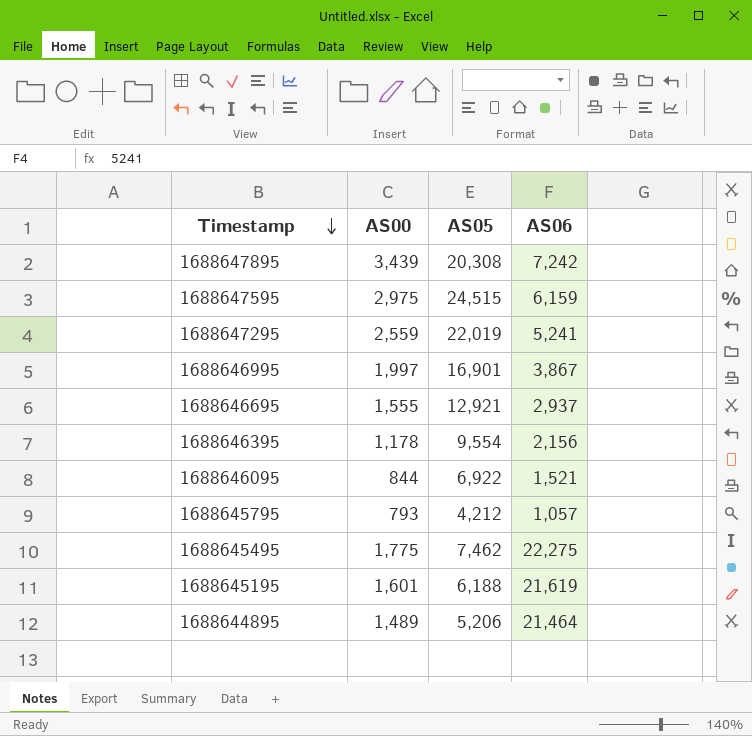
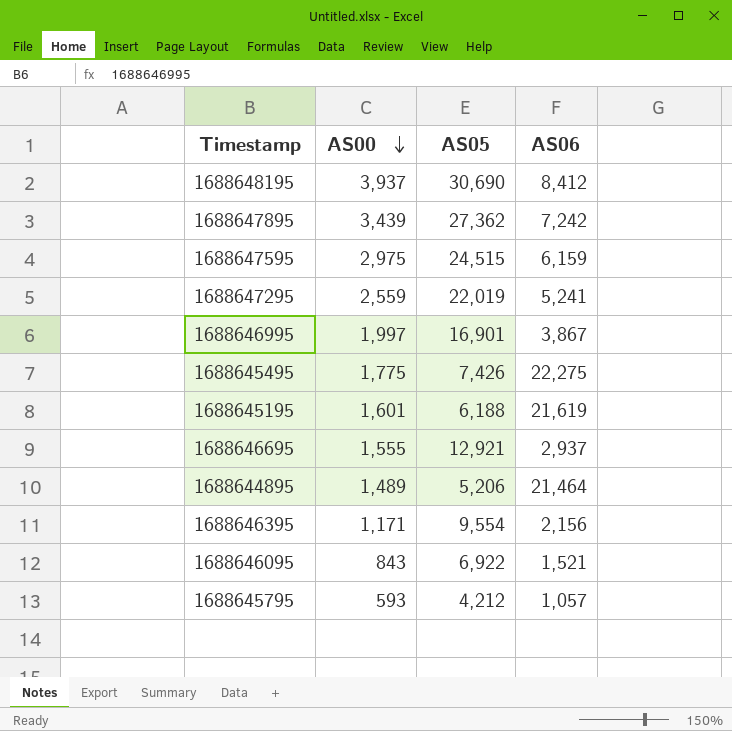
row order: Timestamp descending -> AS00 descending
row 1688648195: none -> 3,937 | 30,690 | 8,412
1688647895 | AS05: 20,308 -> 27,362
1688645495 | AS05: 7,462 -> 7,426
1688646395 | AS00: 1,178 -> 1,171
1688646095 | AS00: 844 -> 843
1688645795 | AS00: 793 -> 593

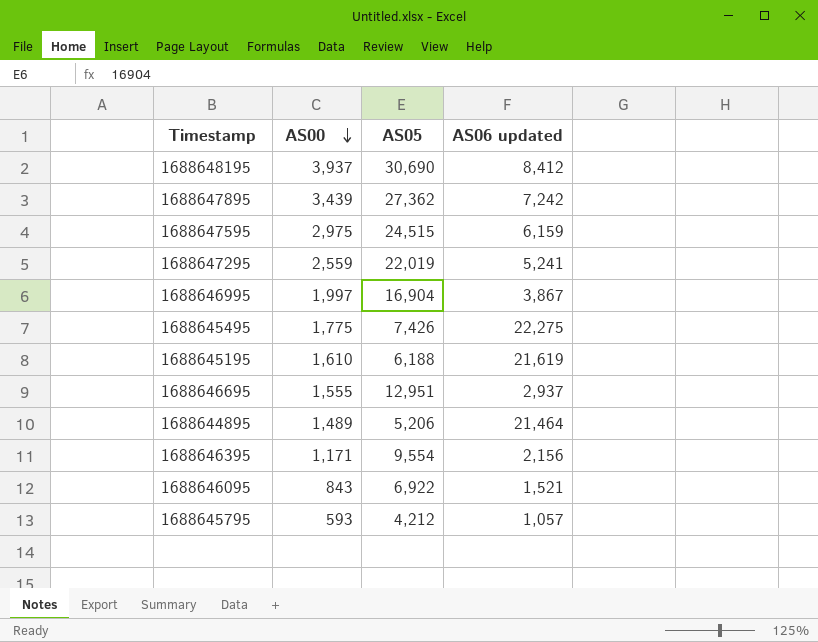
column name: AS06 -> AS06 updated
1688646995 | AS05: 16,901 -> 16,904
1688645195 | AS00: 1,601 -> 1,610
1688646695 | AS05: 12,921 -> 12,951

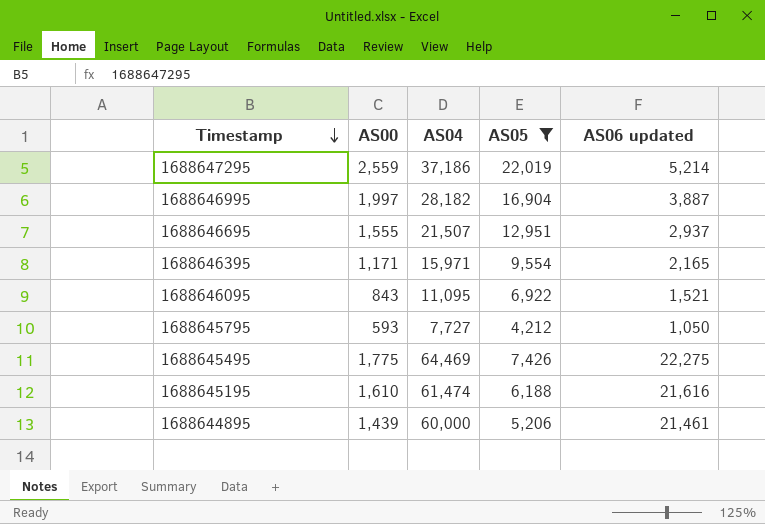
filter: none -> AS05 <= 22,019
row order: AS00 descending -> Timestamp descending
column AS04 | position: none -> 3
1688647295 | AS06 updated: 5,241 -> 5,214
1688646995 | AS06 updated: 3,867 -> 3,887
1688646395 | AS06 updated: 2,156 -> 2,165
1688645795 | AS06 updated: 1,057 -> 1,050
1688645195 | AS06 updated: 21,619 -> 21,616
1688644895 | AS00: 1,489 -> 1,439
1688644895 | AS06 updated: 21,464 -> 21,461

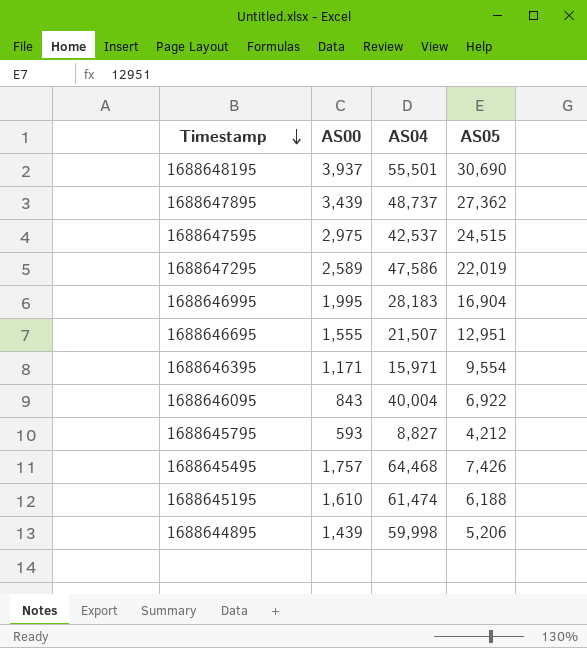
filter: AS05 <= 22,019 -> none
column AS06 updated | position: 5 -> none
1688647295 | AS00: 2,559 -> 2,589
1688647295 | AS04: 37,186 -> 47,586
1688646995 | AS00: 1,997 -> 1,995
1688646995 | AS04: 28,182 -> 28,183
1688646095 | AS04: 11,095 -> 40,004
1688645795 | AS04: 7,727 -> 8,827
1688645495 | AS00: 1,775 -> 1,757
1688645495 | AS04: 64,469 -> 64,468
1688644895 | AS04: 60,000 -> 59,998

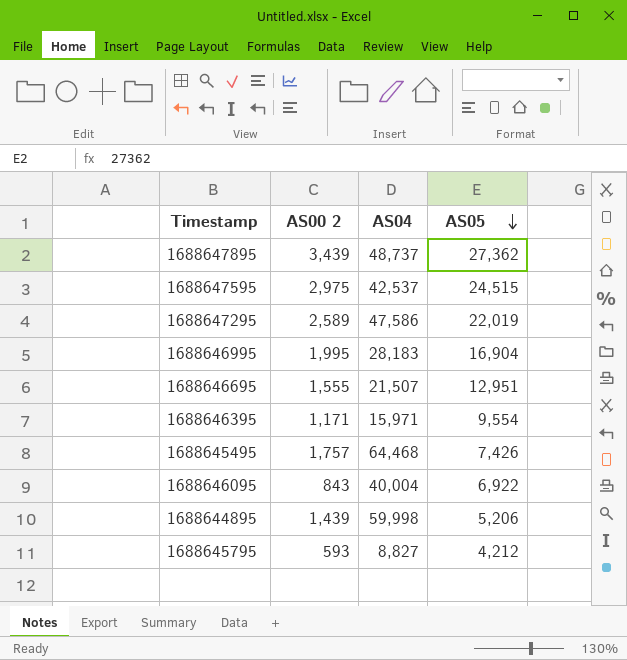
row order: Timestamp descending -> AS05 descending
column name: AS00 -> AS00 2
row 1688648195: 3,937 | 55,501 | 30,690 -> none
row 1688645195: 1,610 | 61,474 | 6,188 -> none

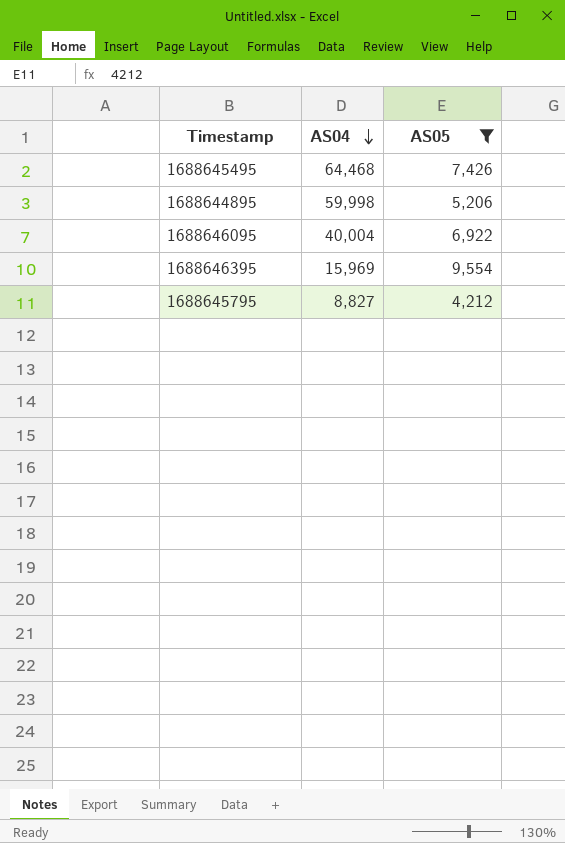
filter: none -> AS05 <= 9,554
row order: AS05 descending -> AS04 descending
column AS00 2 | position: 2 -> none
1688646395 | AS04: 15,971 -> 15,969

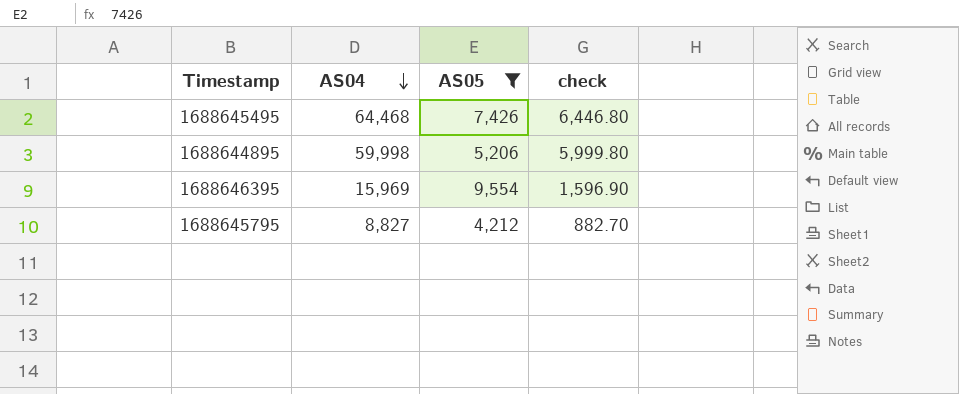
column check | formula: none -> [AS04] * 0.1
row 1688646095: 40,004 | 6,922 -> none

